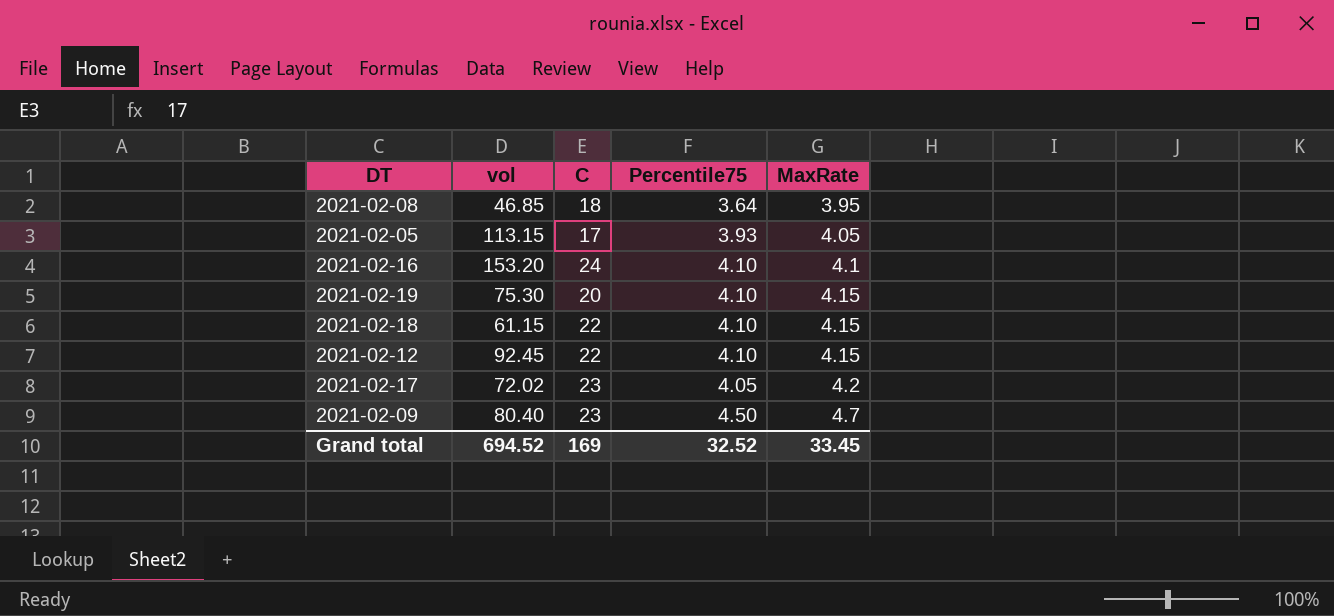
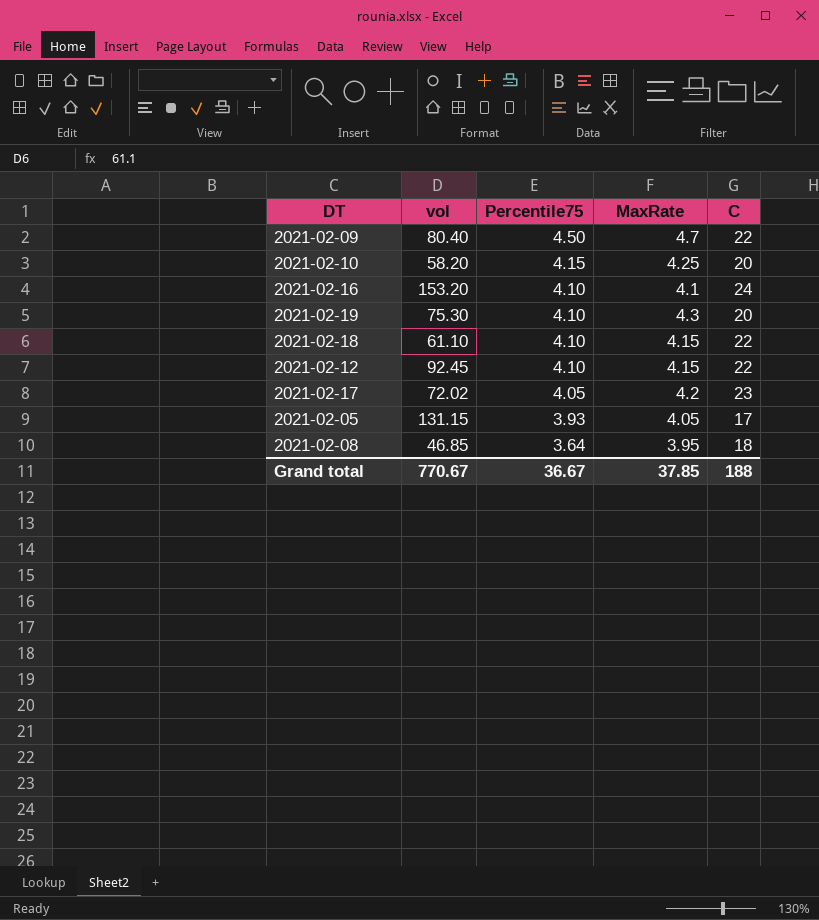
row order: MaxRate ascending -> Percentile75 descending
column C | position: 3 -> 5
2021-02-09 | C: 23 -> 22
row 2021-02-10: none -> 58.20 | 4.15 | 4.25 | 20
2021-02-19 | MaxRate: 4.15 -> 4.3
2021-02-18 | vol: 61.15 -> 61.10
2021-02-05 | vol: 113.15 -> 131.15
Grand total | vol: 694.52 -> 770.67
Grand total | Percentile75: 32.52 -> 36.67
Grand total | MaxRate: 33.45 -> 37.85
Grand total | C: 169 -> 188

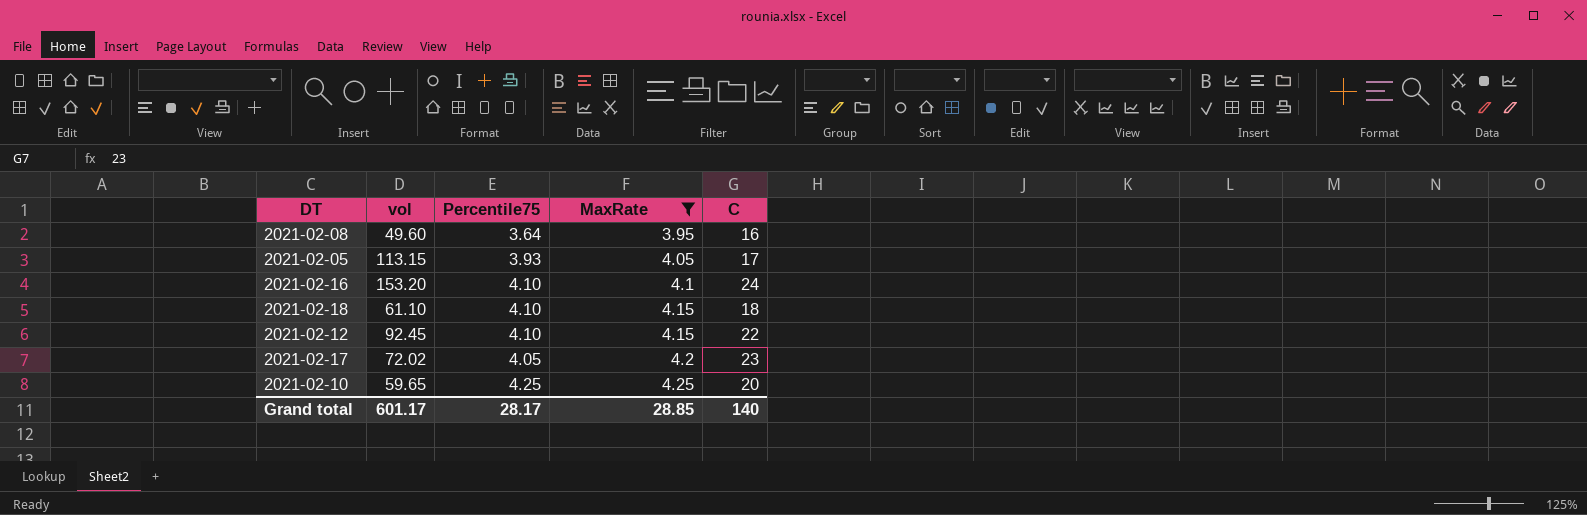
filter: none -> MaxRate <= 4.25
row order: Percentile75 descending -> MaxRate ascending
2021-02-08 | vol: 46.85 -> 49.60
2021-02-08 | C: 18 -> 16
2021-02-05 | vol: 131.15 -> 113.15
2021-02-18 | C: 22 -> 18
2021-02-10 | vol: 58.20 -> 59.65
2021-02-10 | Percentile75: 4.15 -> 4.25
Grand total | vol: 770.67 -> 601.17
Grand total | Percentile75: 36.67 -> 28.17
Grand total | MaxRate: 37.85 -> 28.85
Grand total | C: 188 -> 140

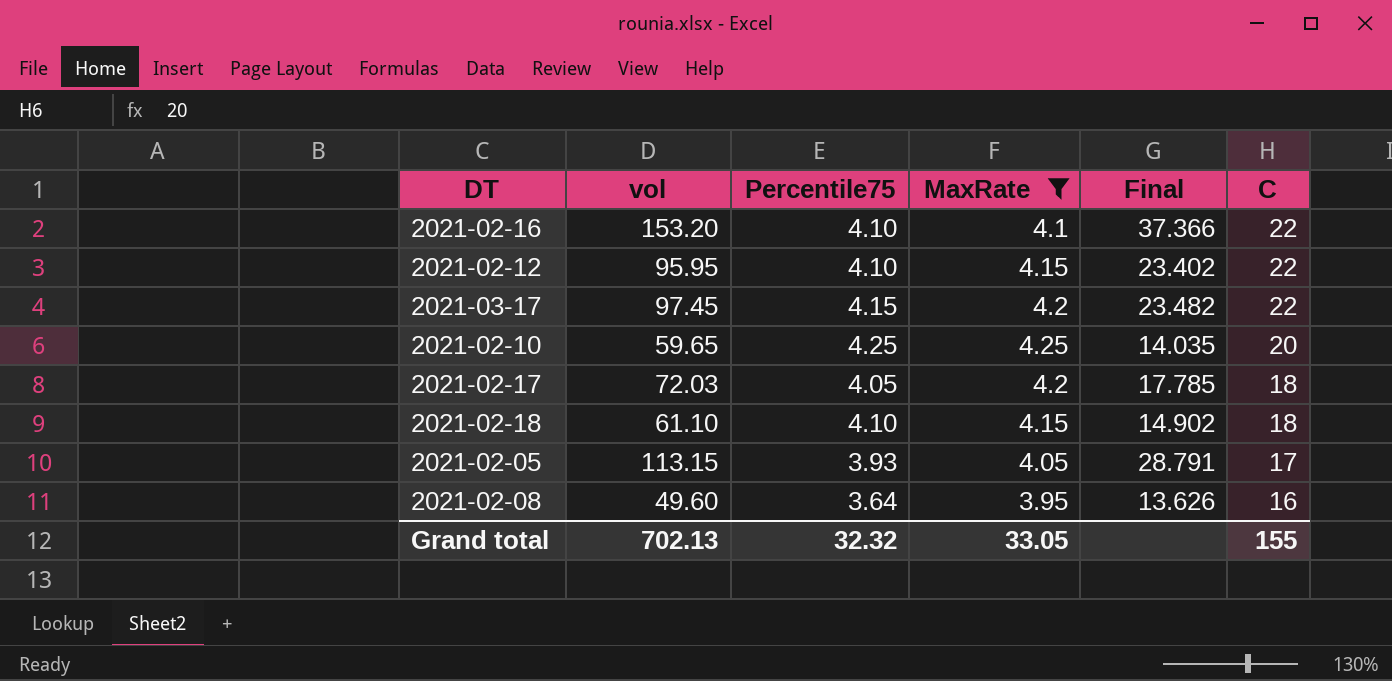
row order: MaxRate ascending -> C descending
column Final | formula: none -> [vol] / [Percentile75]
2021-02-16 | C: 24 -> 22
2021-02-12 | vol: 92.45 -> 95.95
row 2021-03-17: none -> 97.45 | 4.15 | 4.2 | 23.482 | 22
2021-02-17 | vol: 72.02 -> 72.03
2021-02-17 | C: 23 -> 18
Grand total | vol: 601.17 -> 702.13
Grand total | Percentile75: 28.17 -> 32.32
Grand total | MaxRate: 28.85 -> 33.05
Grand total | C: 140 -> 155

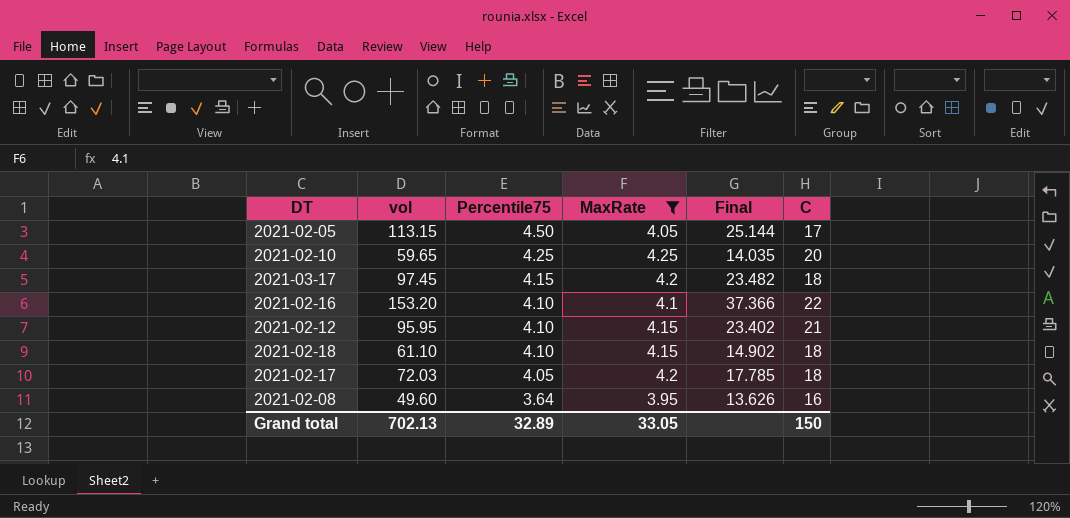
row order: C descending -> Percentile75 descending
2021-02-05 | Percentile75: 3.93 -> 4.50
2021-02-05 | Final: 28.791 -> 25.144
2021-03-17 | C: 22 -> 18
2021-02-12 | C: 22 -> 21
Grand total | Percentile75: 32.32 -> 32.89
Grand total | C: 155 -> 150

